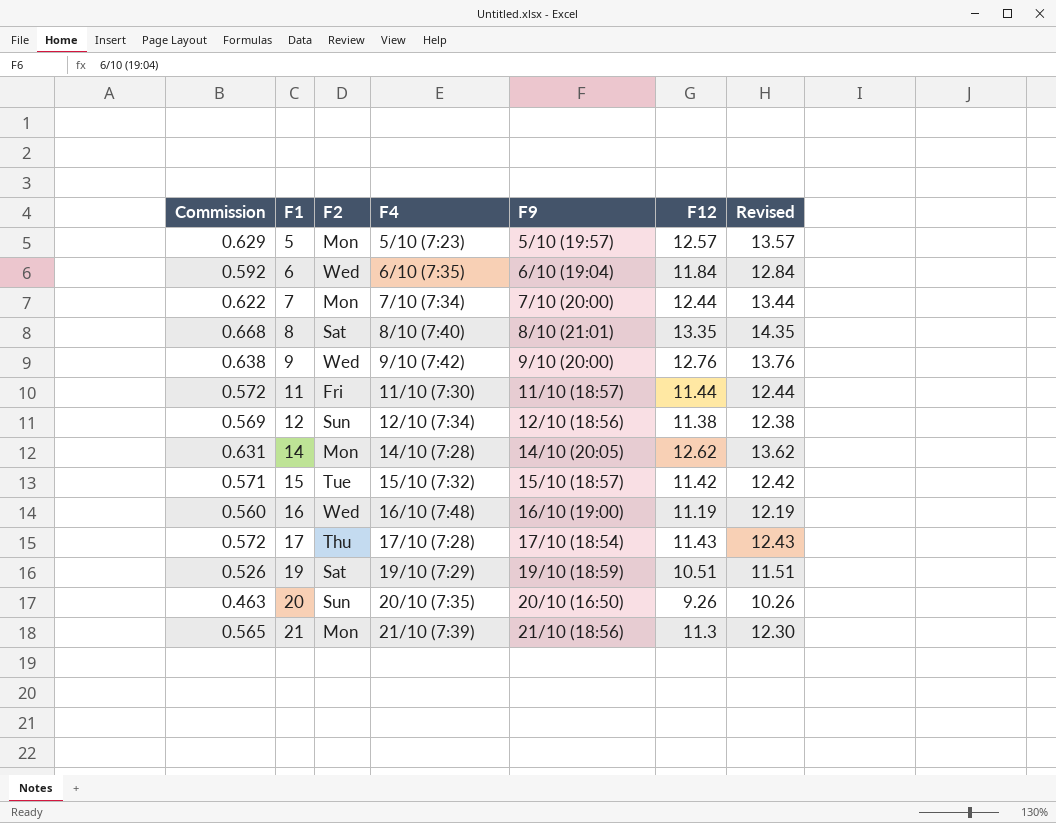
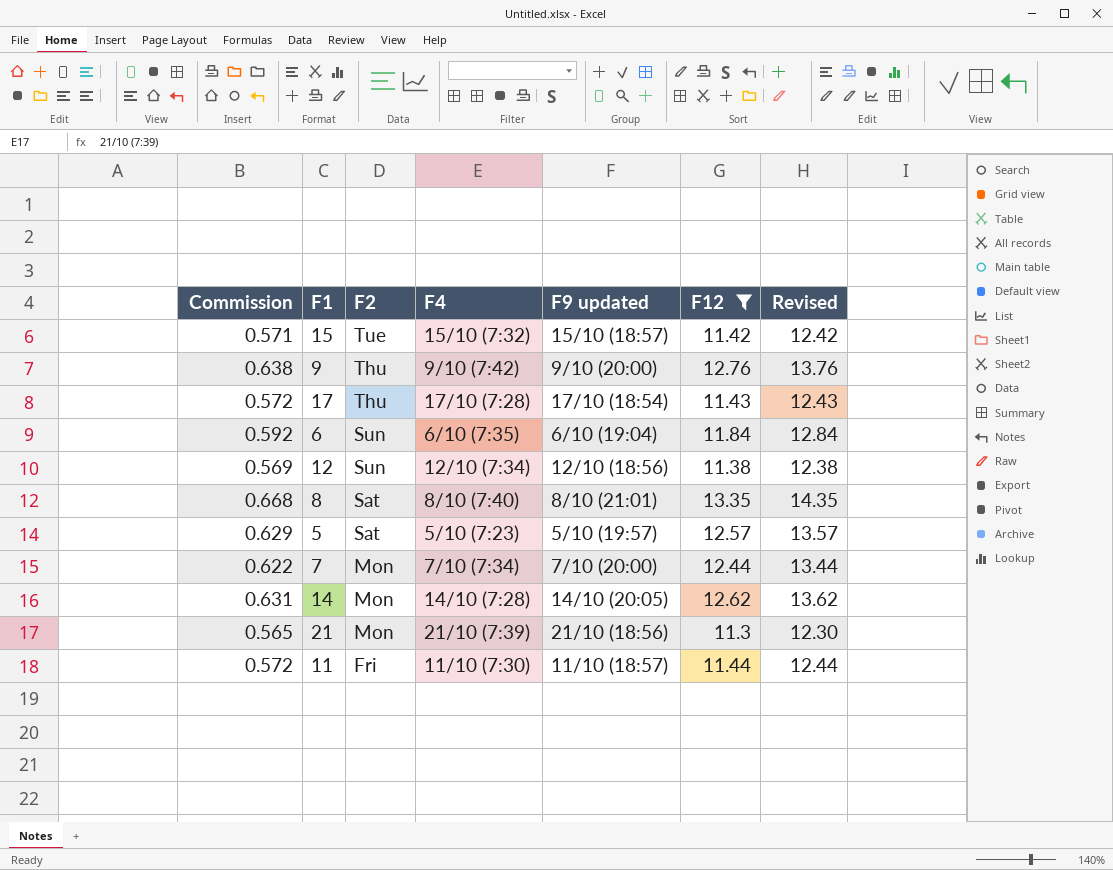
filter: none -> F12 >= 11.3
row order: F1 ascending -> F2 descending
column name: F9 -> F9 updated
9 | F2: Wed -> Thu
6 | F2: Wed -> Sun
5 | F2: Mon -> Sat

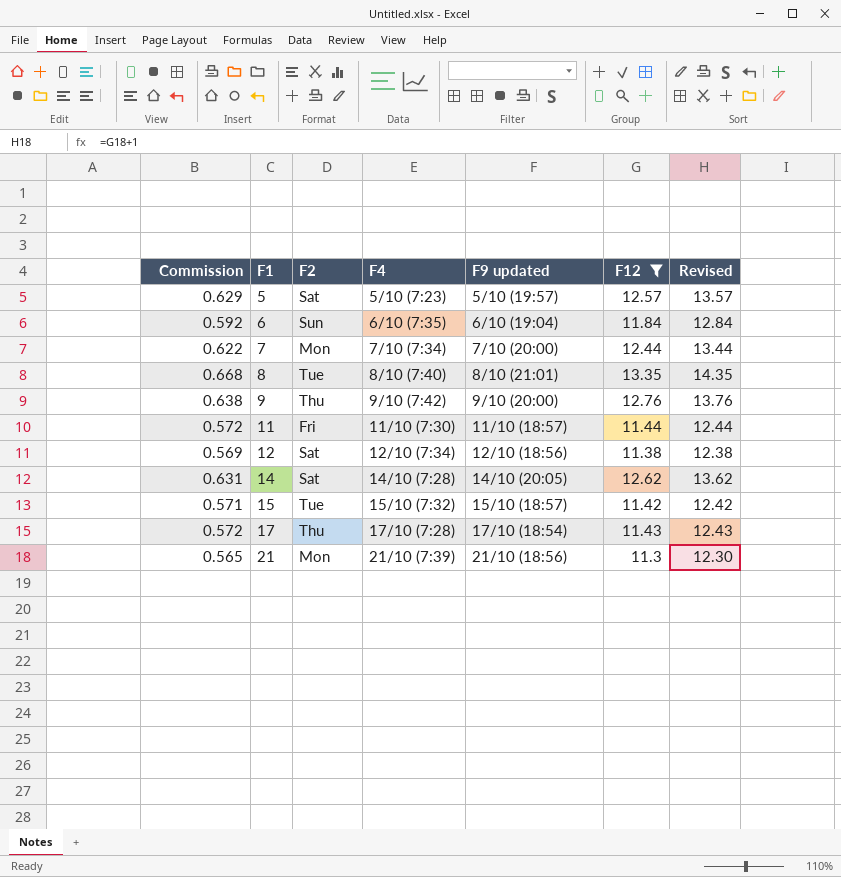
row order: F2 descending -> F1 ascending
8 | F2: Sat -> Tue
12 | F2: Sun -> Sat
14 | F2: Mon -> Sat

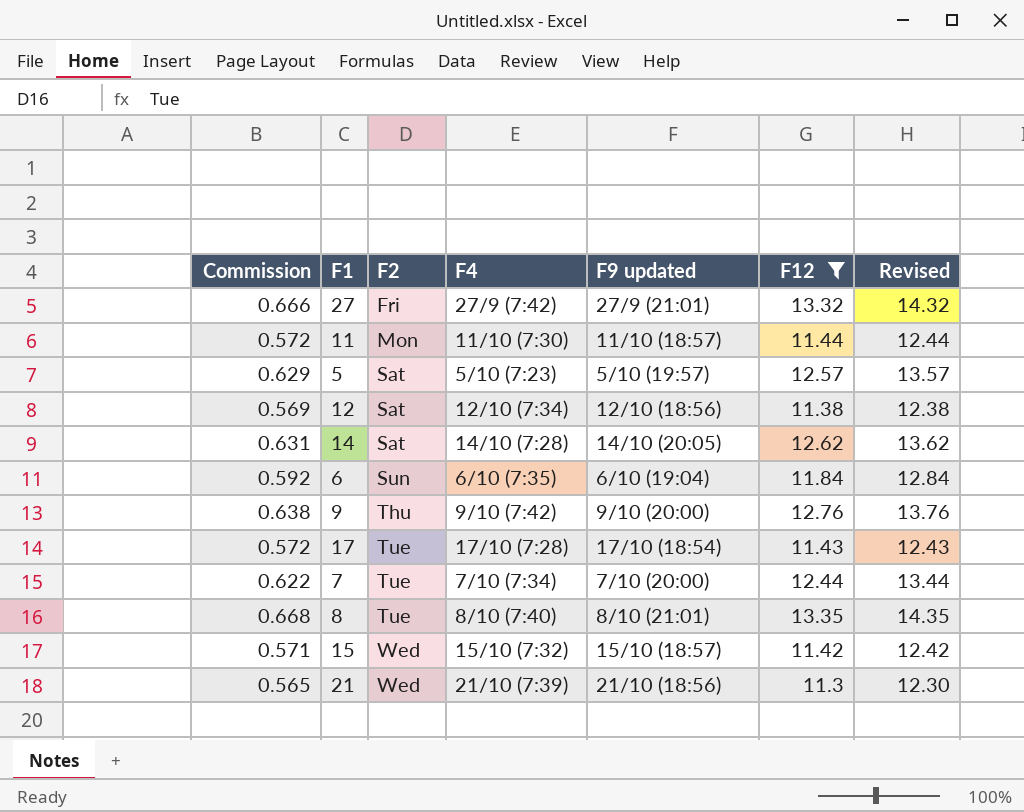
row order: F1 ascending -> F2 ascending
row 27: none -> 0.666 | Fri | 27/9 (7:42) | 27/9 (21:01) | 13.32 | 14.32
11 | F2: Fri -> Mon
17 | F2: Thu -> Tue
7 | F2: Mon -> Tue
15 | F2: Tue -> Wed
21 | F2: Mon -> Wed

